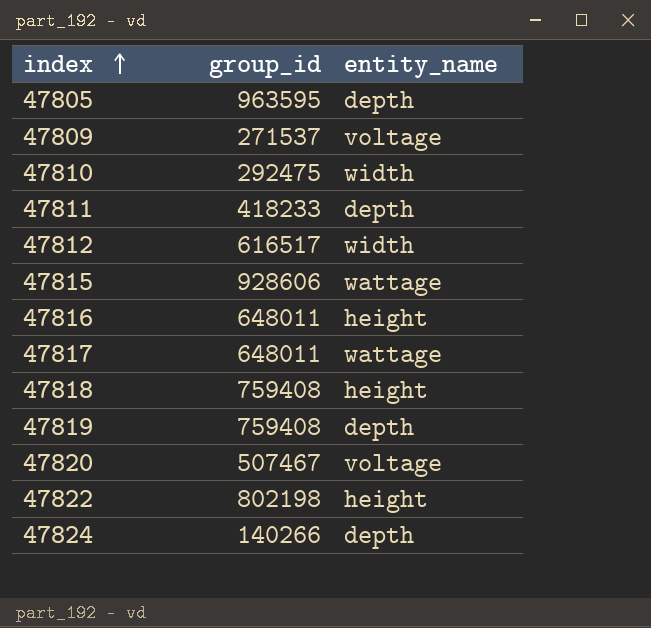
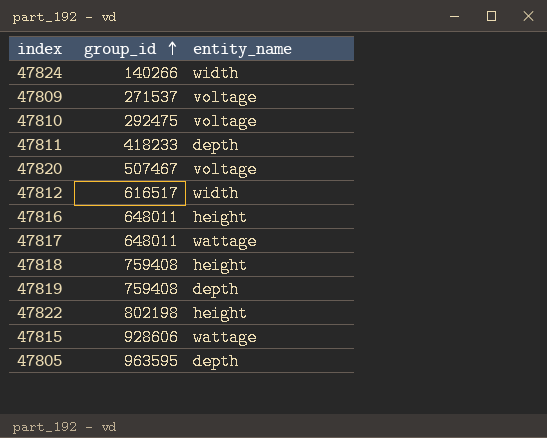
row order: index ascending -> group_id ascending
47824 | entity_name: depth -> width
47810 | entity_name: width -> voltage

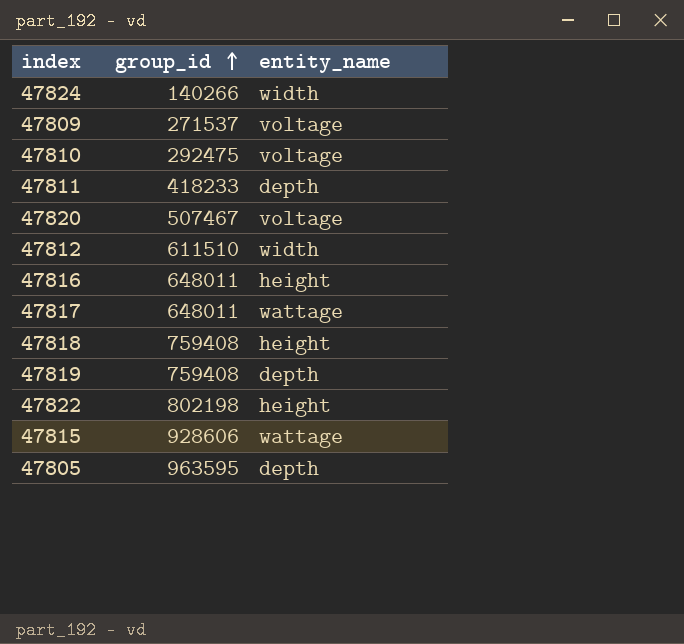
47812 | group_id: 616517 -> 611510

